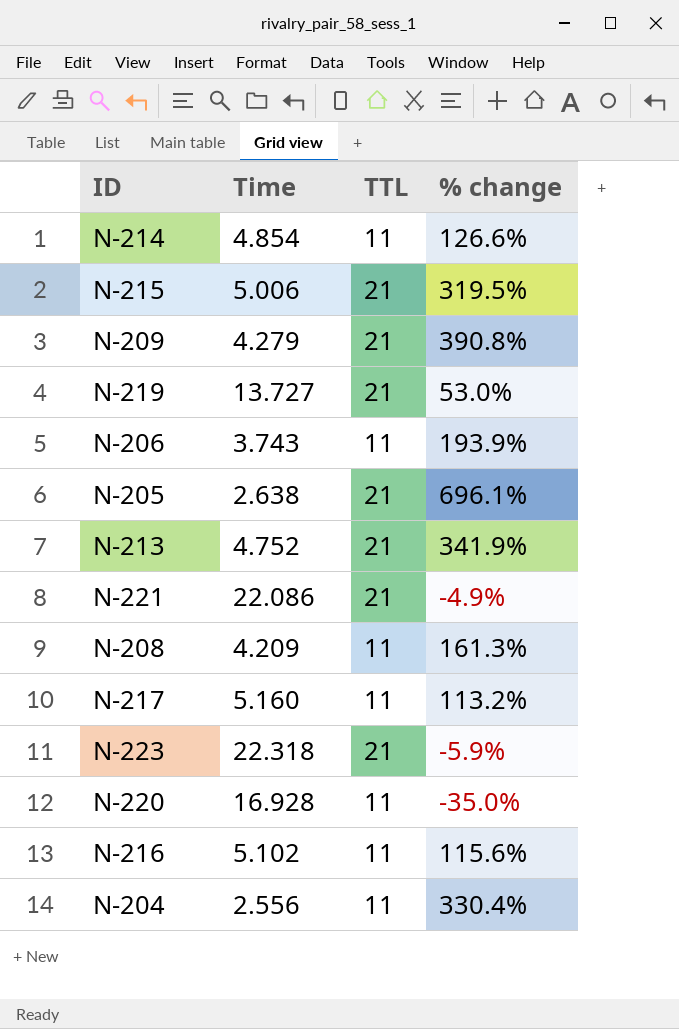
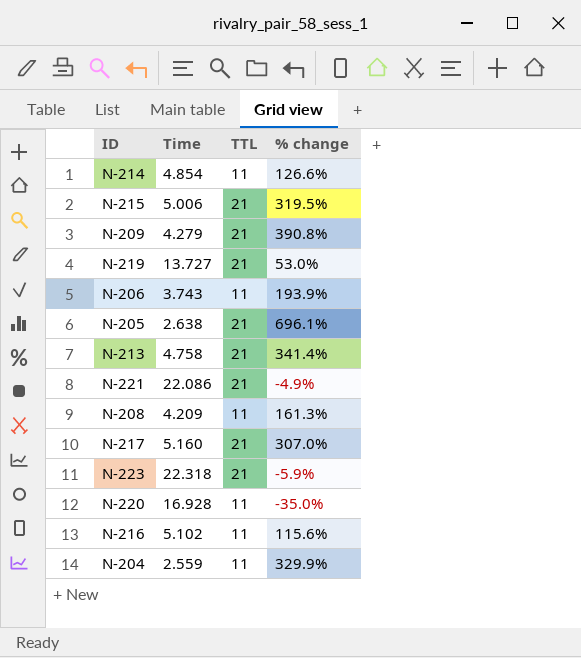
N-213 | Time: 4.752 -> 4.758
N-213 | % change: 341.9% -> 341.4%
N-217 | TTL: 11 -> 21
N-217 | % change: 113.2% -> 307.0%
N-204 | Time: 2.556 -> 2.559
N-204 | % change: 330.4% -> 329.9%

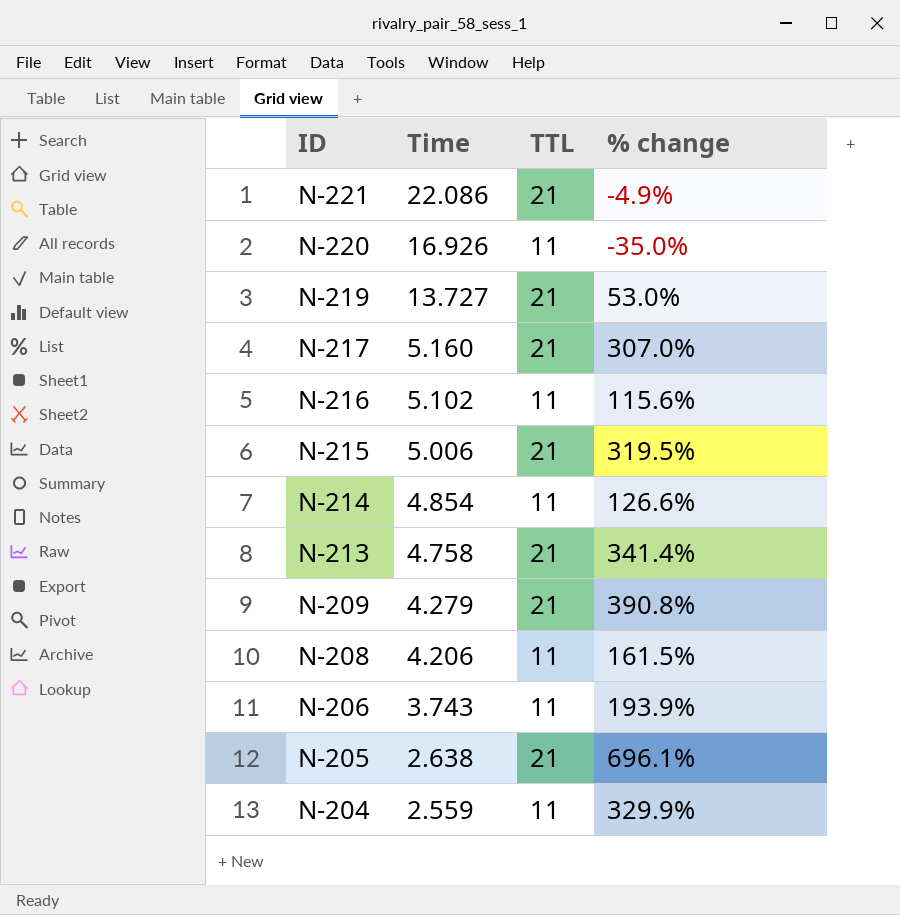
row order: none -> ID descending
row N-223: 22.318 | 21 | -5.9% -> none
N-220 | Time: 16.928 -> 16.926
N-208 | Time: 4.209 -> 4.206
N-208 | % change: 161.3% -> 161.5%

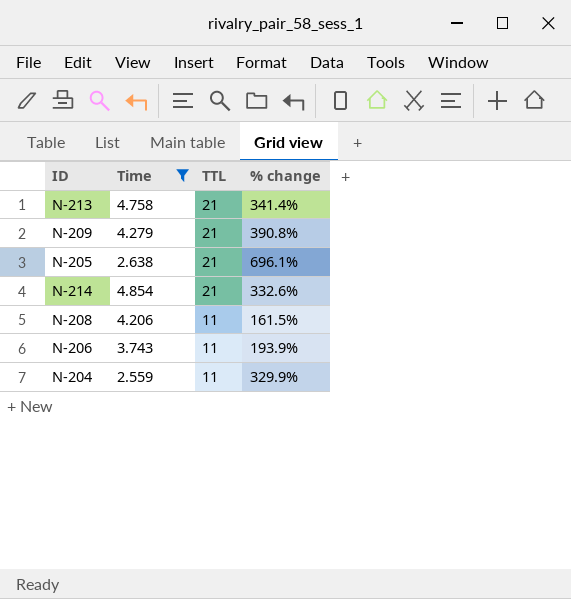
filter: none -> Time <= 4.854
row order: ID descending -> TTL descending
N-214 | TTL: 11 -> 21
N-214 | % change: 126.6% -> 332.6%

